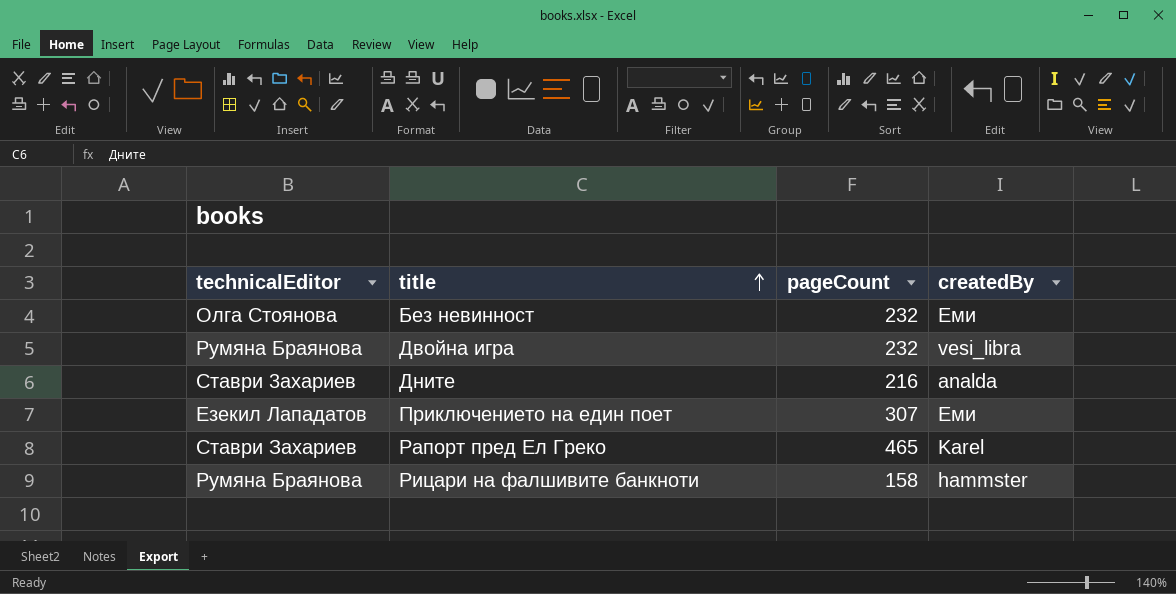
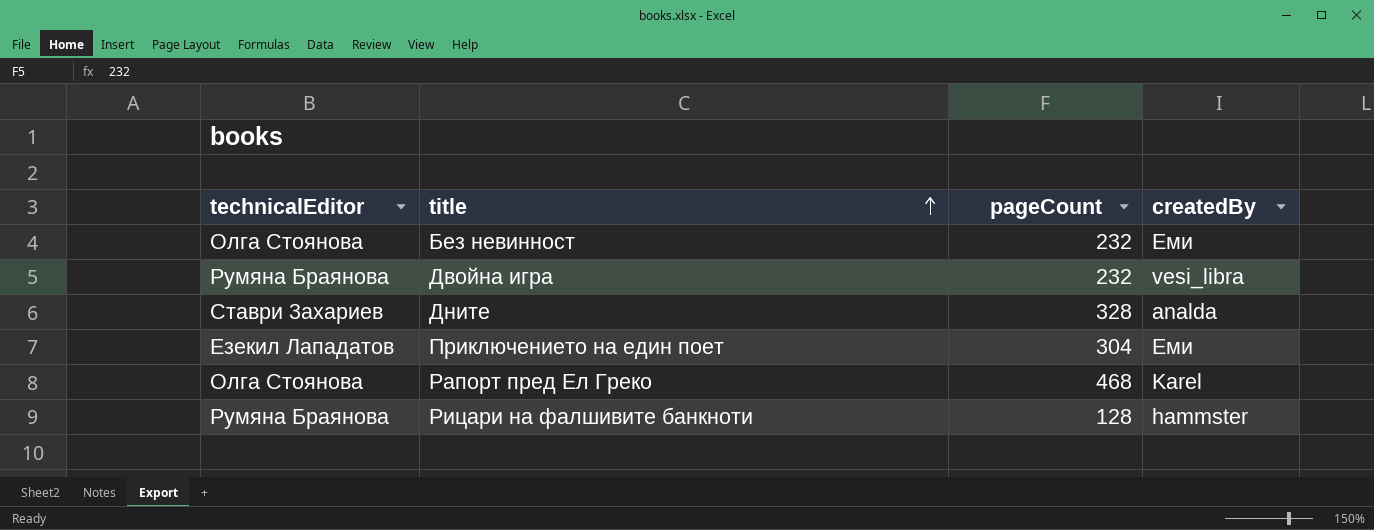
Дните | pageCount: 216 -> 328
Приключението на един поет | pageCount: 307 -> 304
Рапорт пред Ел Греко | technicalEditor: Ставри Захариев -> Олга Стоянова
Рапорт пред Ел Греко | pageCount: 465 -> 468
Рицари на фалшивите банкноти | pageCount: 158 -> 128

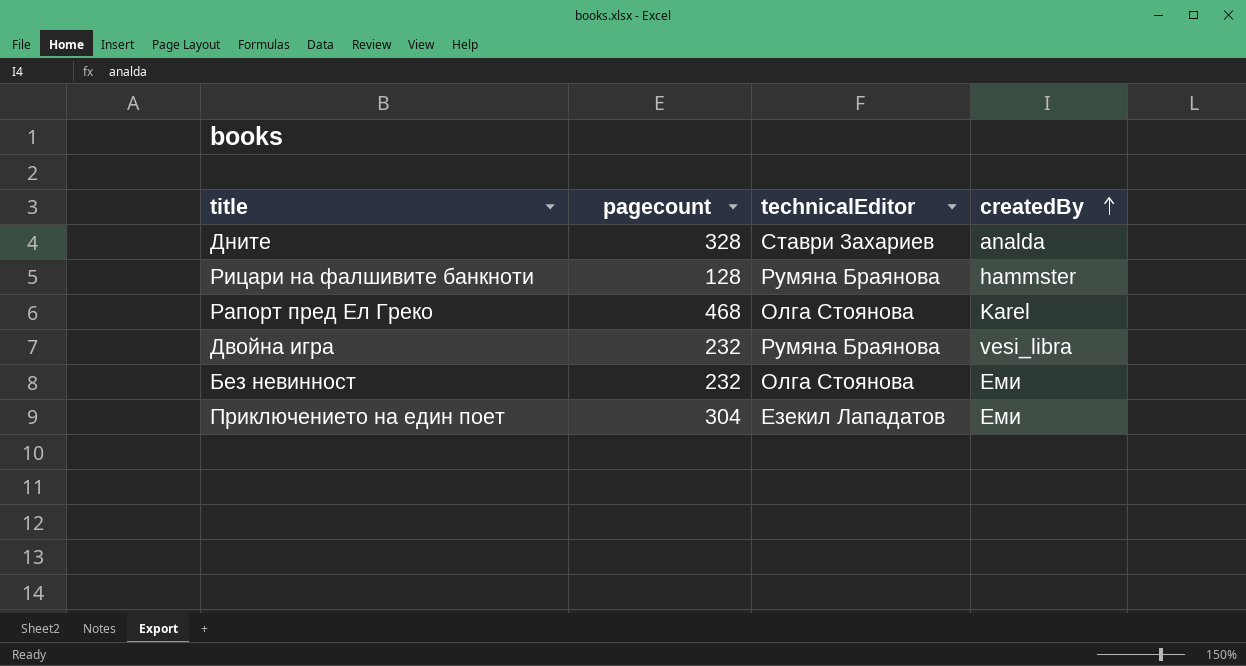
row order: title ascending -> createdBy ascending
column name: pageCount -> pagecount
column technicalEditor | position: 1 -> 3

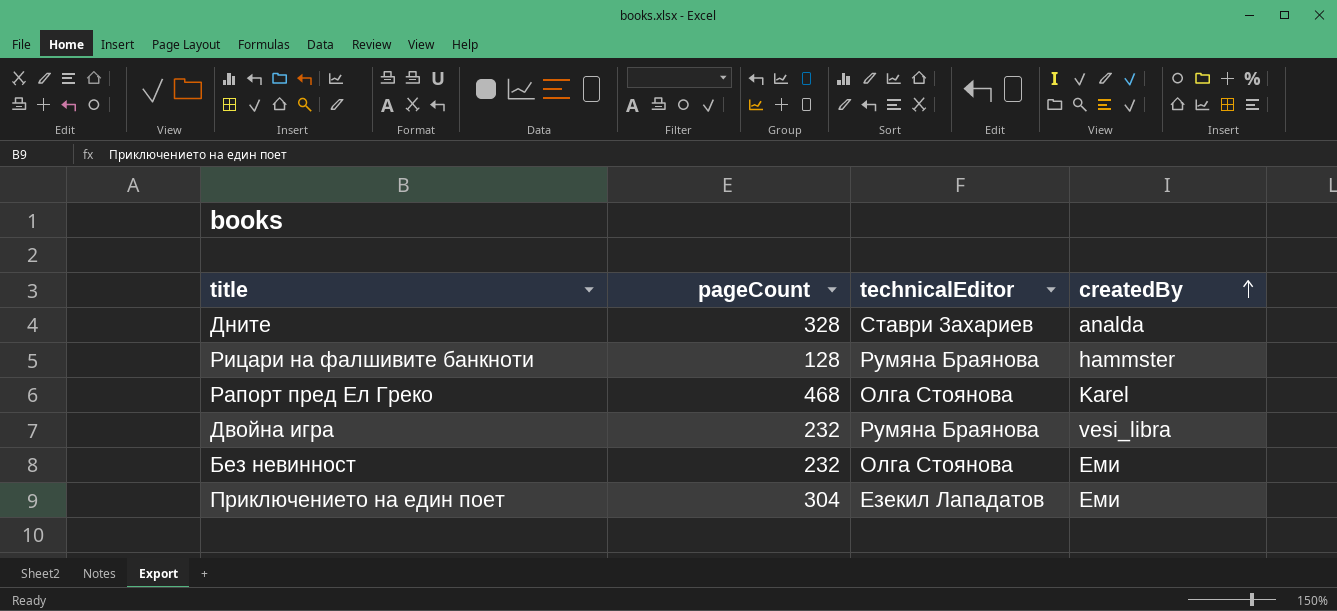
column name: pagecount -> pageCount

